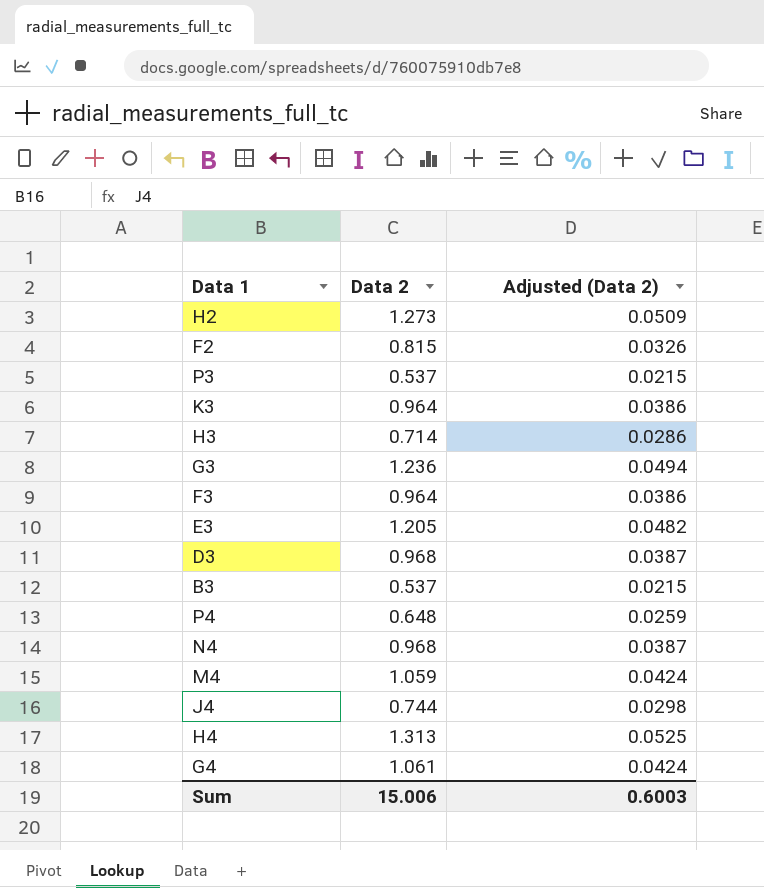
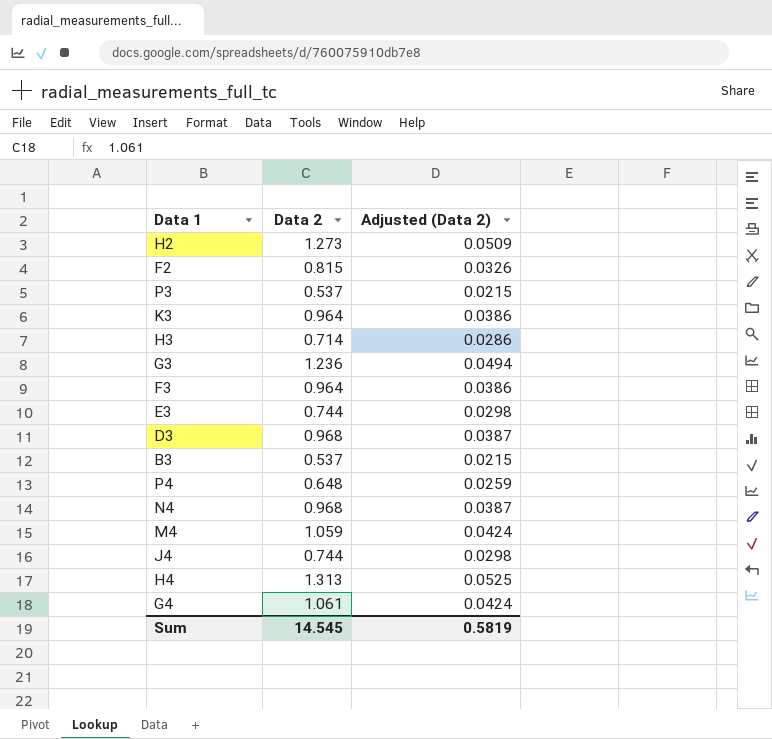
E3 | Data 2: 1.205 -> 0.744
E3 | Adjusted (Data 2): 0.0482 -> 0.0298
Sum | Data 2: 15.006 -> 14.545
Sum | Adjusted (Data 2): 0.6003 -> 0.5819

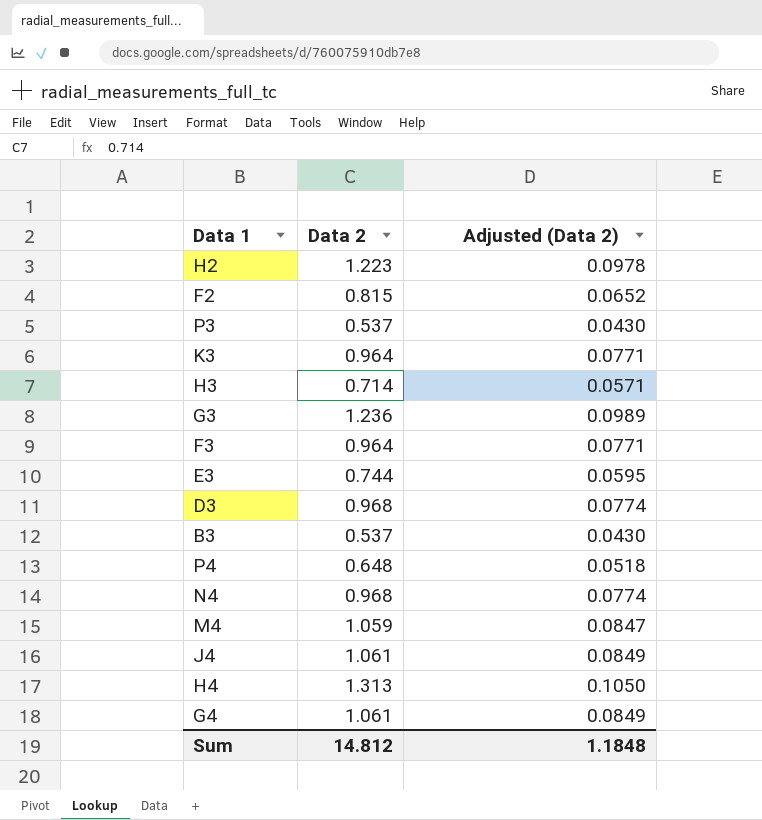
column Adjusted (Data 2) | formula: [Data 2] * 0.04 -> [Data 2] * 0.08
H2 | Data 2: 1.273 -> 1.223
J4 | Data 2: 0.744 -> 1.061
Sum | Data 2: 14.545 -> 14.812
Sum | Adjusted (Data 2): 0.5819 -> 1.1848

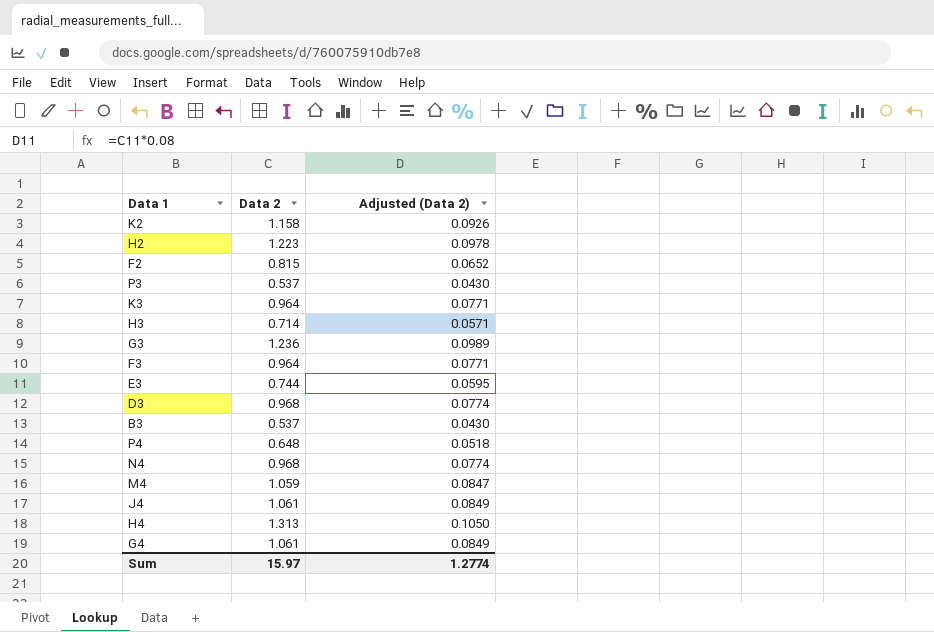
row K2: none -> 1.158 | 0.0926
Sum | Data 2: 14.812 -> 15.97
Sum | Adjusted (Data 2): 1.1848 -> 1.2774

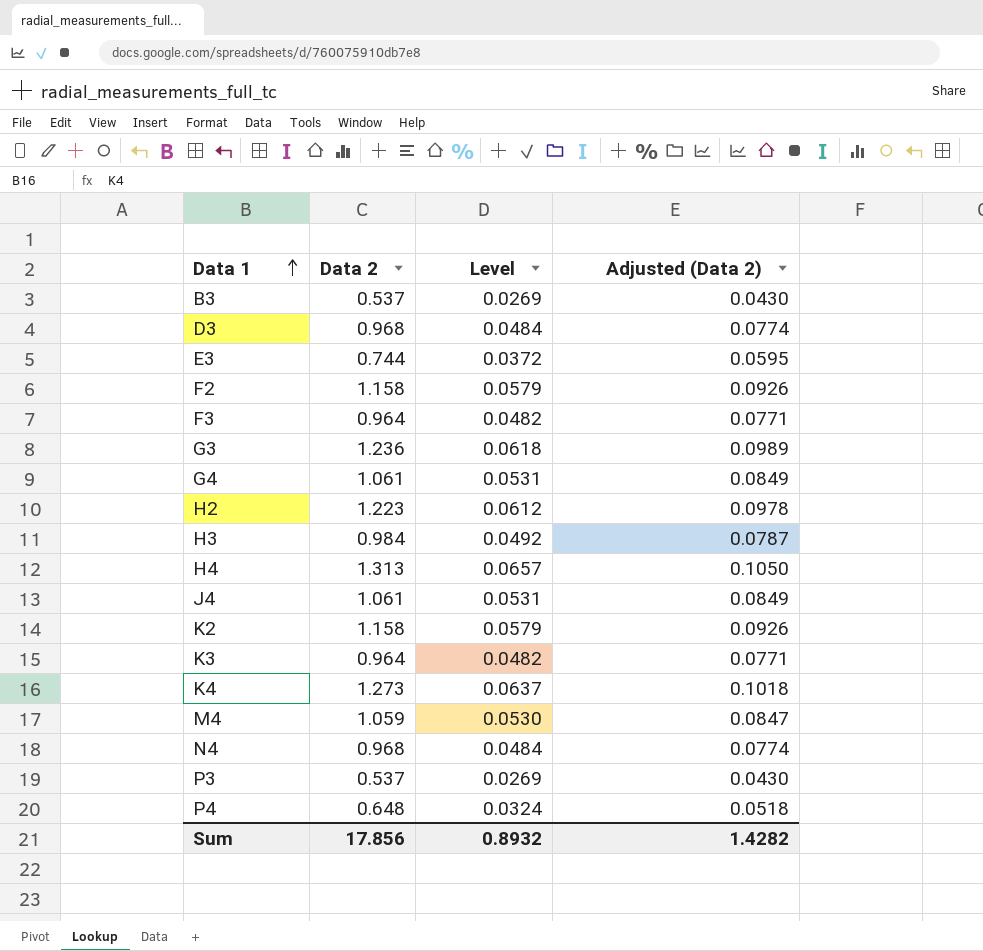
row order: none -> Data 1 ascending
column Level | formula: none -> [Data 2] * 0.05
F2 | Data 2: 0.815 -> 1.158
F2 | Adjusted (Data 2): 0.0652 -> 0.0926
H3 | Data 2: 0.714 -> 0.984
H3 | Adjusted (Data 2): 0.0571 -> 0.0787
row K4: none -> 1.273 | 0.0637 | 0.1018
Sum | Data 2: 15.97 -> 17.856
Sum | Adjusted (Data 2): 1.2774 -> 1.4282

